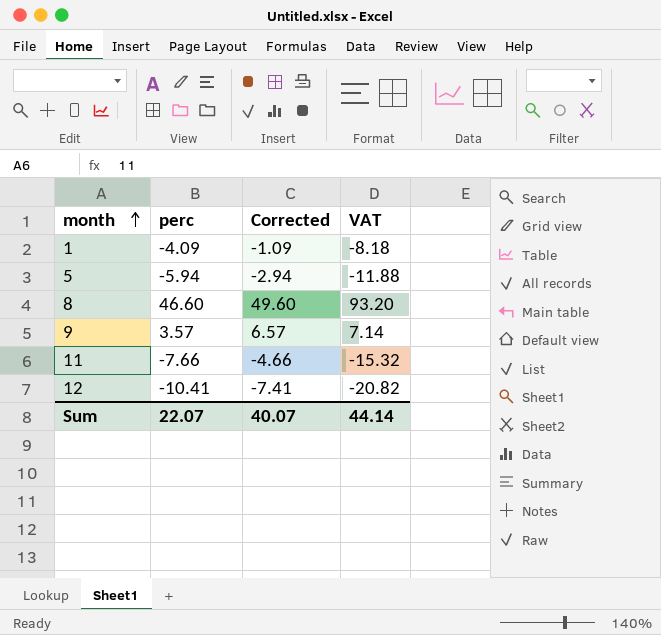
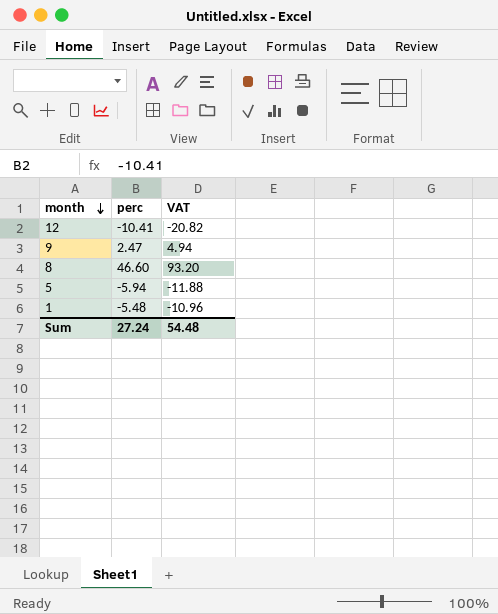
row order: month ascending -> month descending
column Corrected | formula: [perc] + 3 -> none
row 11: -7.66 | -4.66 | -15.32 -> none
9 | perc: 3.57 -> 2.47
9 | VAT: 7.14 -> 4.94
1 | perc: -4.09 -> -5.48
1 | VAT: -8.18 -> -10.96
Sum | perc: 22.07 -> 27.24
Sum | VAT: 44.14 -> 54.48

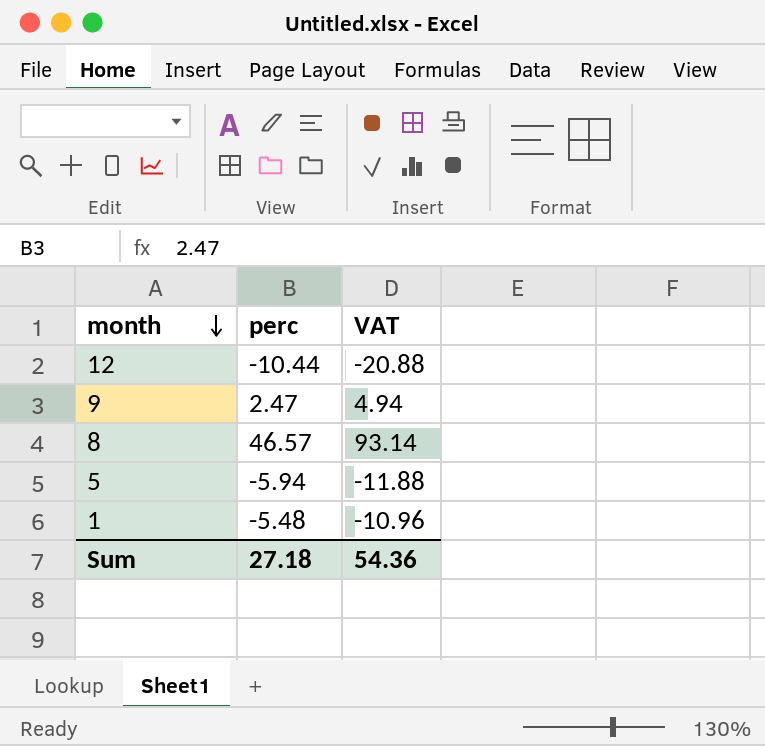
12 | perc: -10.41 -> -10.44
12 | VAT: -20.82 -> -20.88
8 | perc: 46.60 -> 46.57
8 | VAT: 93.20 -> 93.14
Sum | perc: 27.24 -> 27.18
Sum | VAT: 54.48 -> 54.36

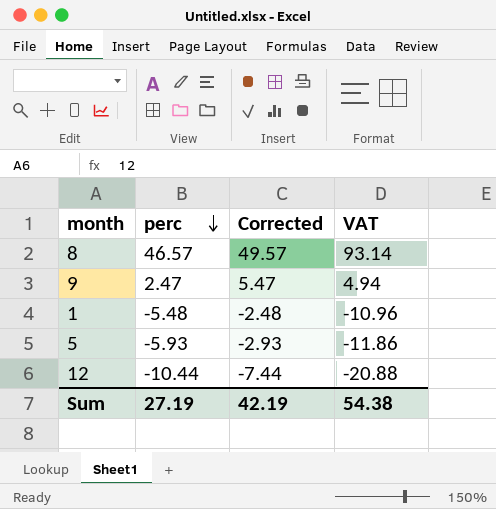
row order: month descending -> perc descending
column Corrected | formula: none -> [perc] + 3
5 | perc: -5.94 -> -5.93
5 | VAT: -11.88 -> -11.86
Sum | perc: 27.18 -> 27.19
Sum | VAT: 54.36 -> 54.38

